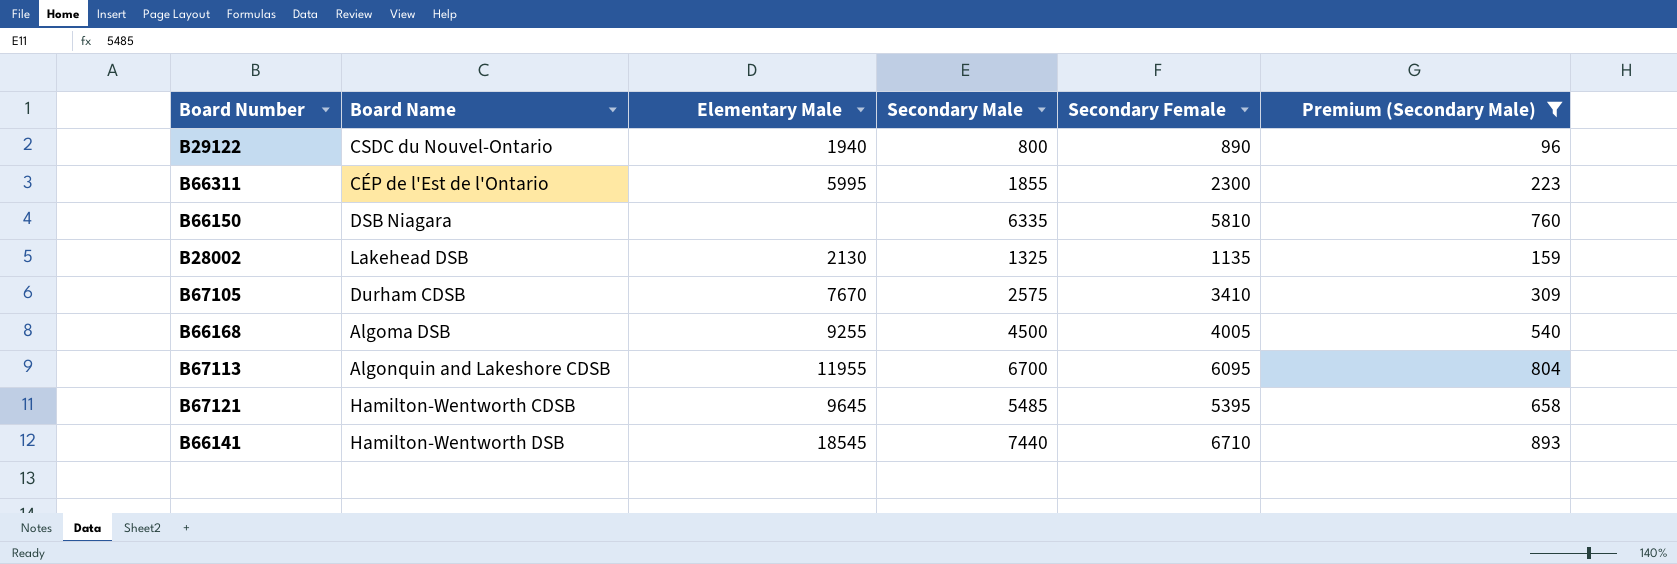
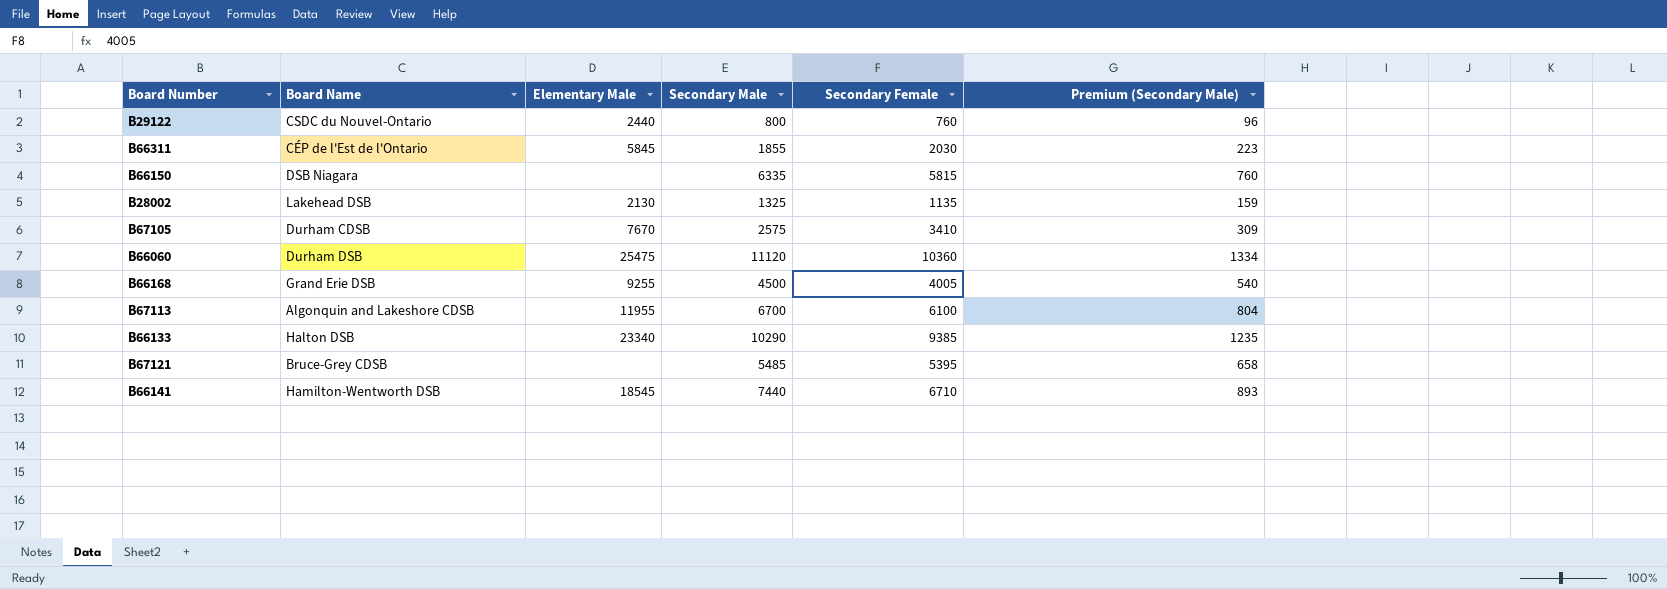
filter: Premium (Secondary Male) <= 893 -> none
B29122 | Elementary Male: 1940 -> 2440
B29122 | Secondary Female: 890 -> 760
B66311 | Elementary Male: 5995 -> 5845
B66311 | Secondary Female: 2300 -> 2030
B66150 | Secondary Female: 5810 -> 5815
B66168 | Board Name: Algoma DSB -> Grand Erie DSB
B67113 | Secondary Female: 6095 -> 6100
B67121 | Board Name: Hamilton-Wentworth CDSB -> Bruce-Grey CDSB
B67121 | Elementary Male: 9645 -> none

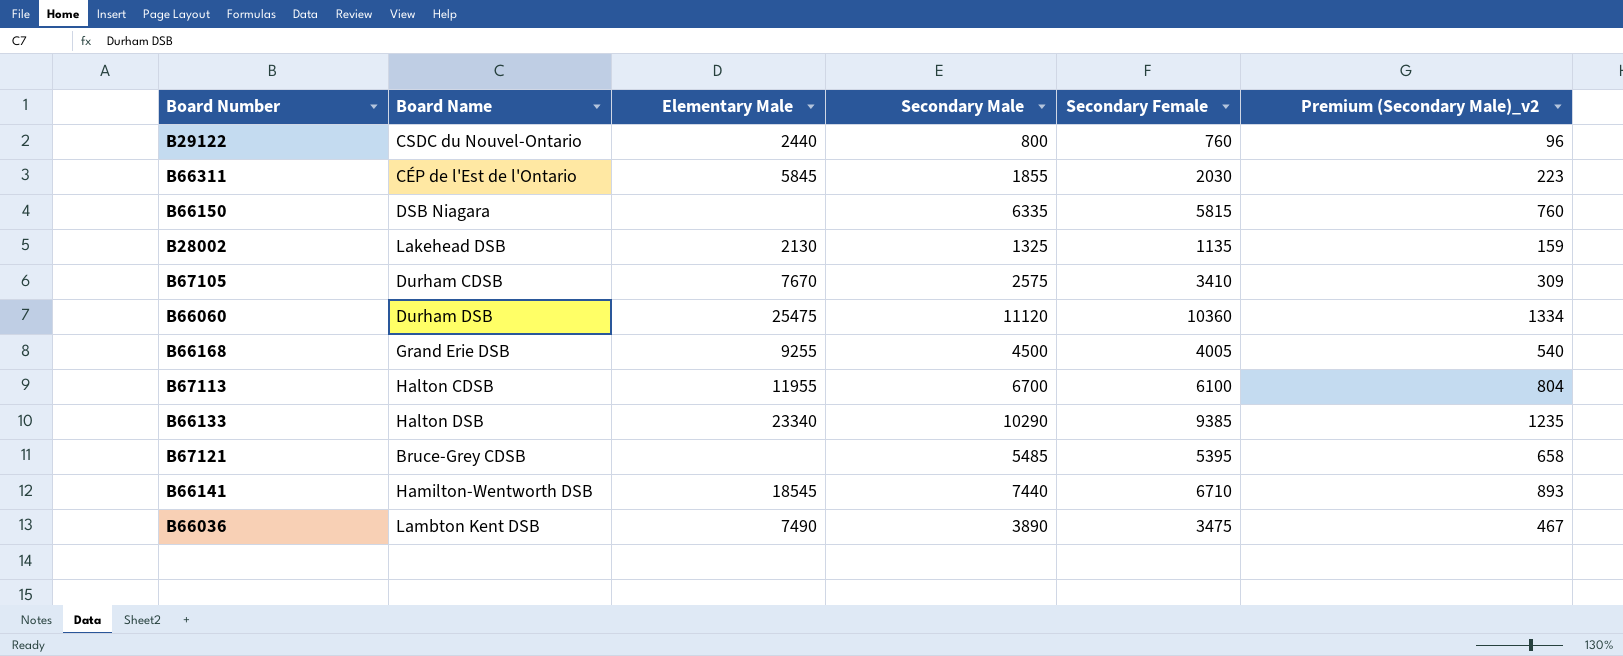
column name: Premium (Secondary Male) -> Premium (Secondary Male)_v2
B67113 | Board Name: Algonquin and Lakeshore CDSB -> Halton CDSB
row B66036: none -> Lambton Kent DSB | 7490 | 3890 | 3475 | 467

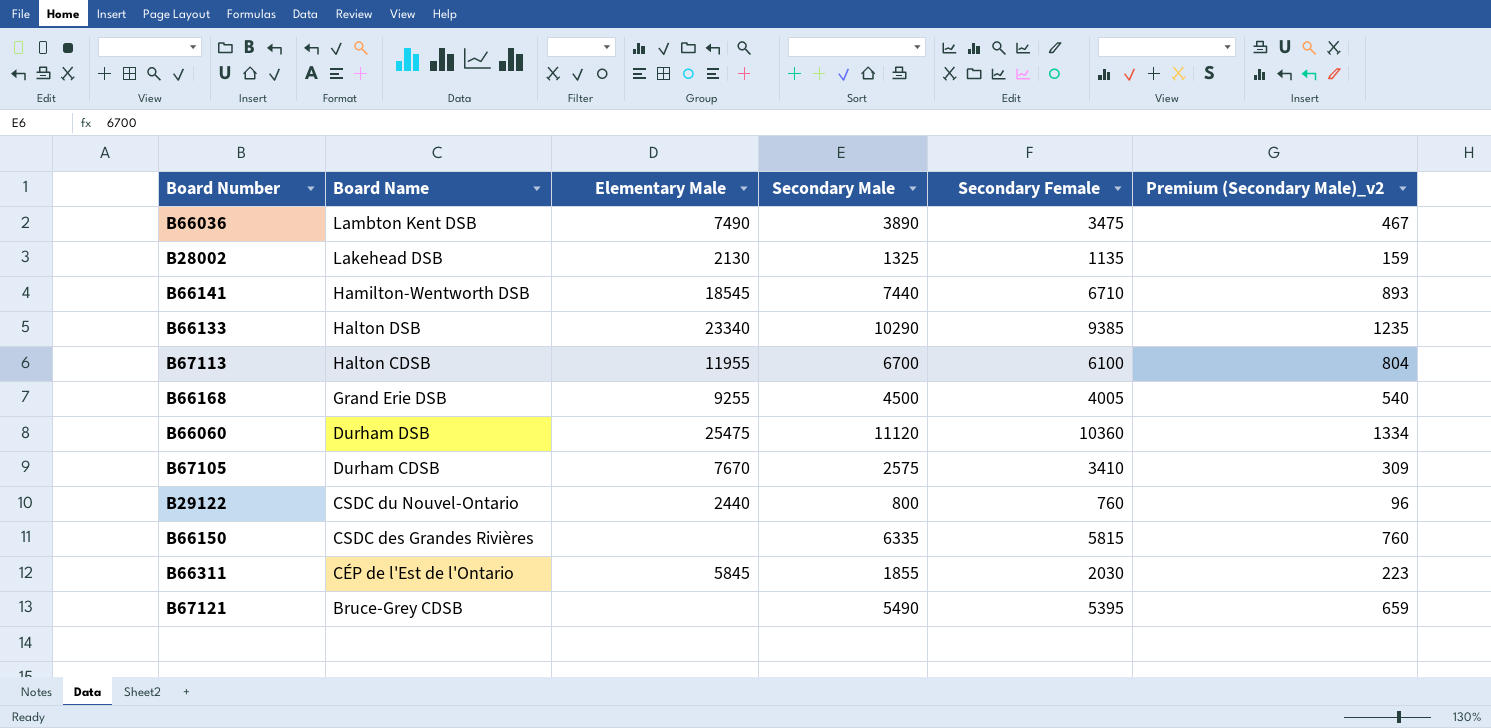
row order: none -> Board Name descending
B66150 | Board Name: DSB Niagara -> CSDC des Grandes Rivières
B67121 | Secondary Male: 5485 -> 5490
B67121 | Premium (Secondary Male)_v2: 658 -> 659

